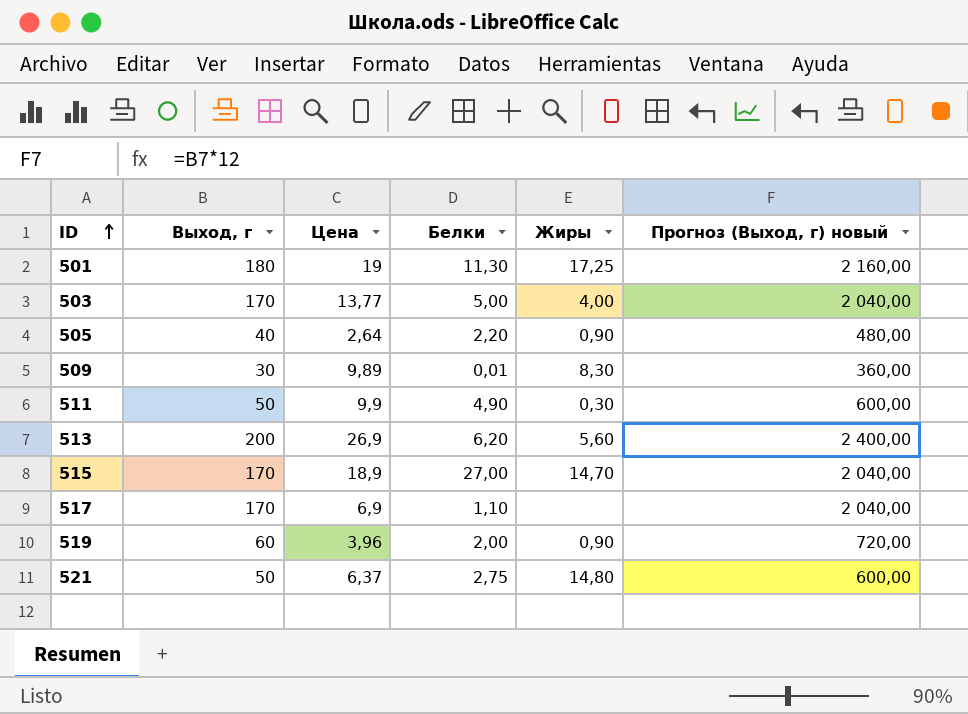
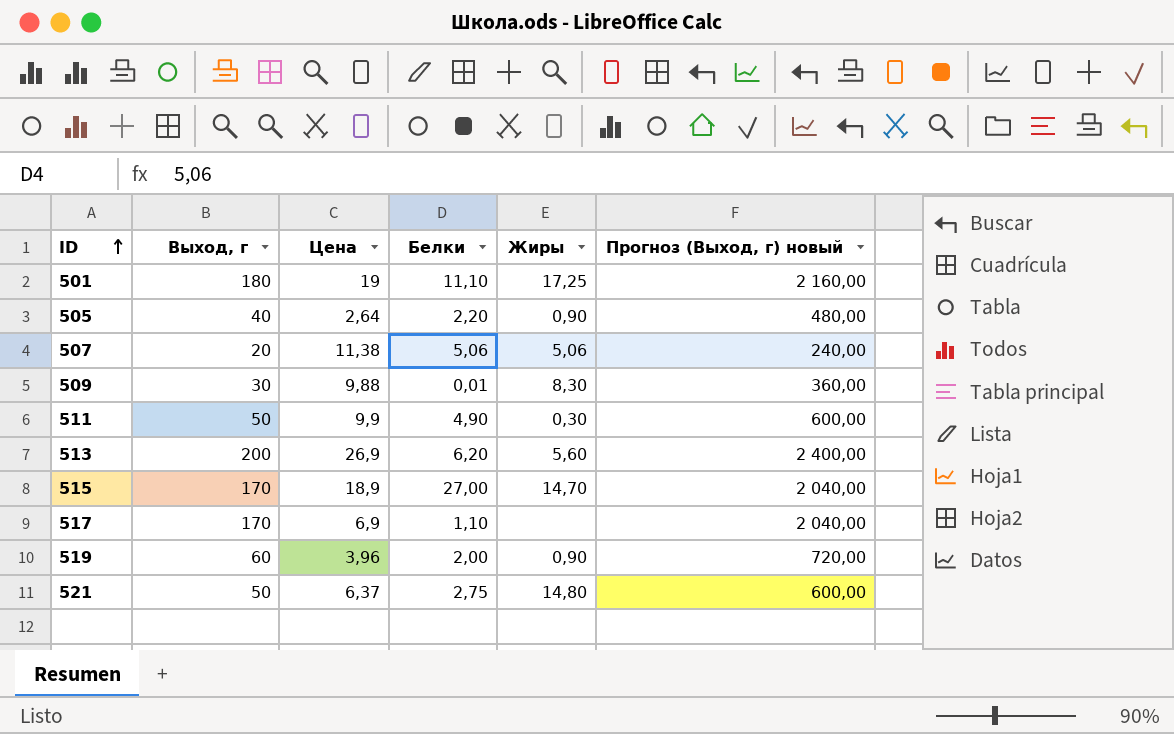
row 503: 170 | 13,77 | 5,00 | 4,00 | 2 040,00 -> none
501 | Белки: 11,30 -> 11,10
row 507: none -> 20 | 11,38 | 5,06 | 5,06 | 240,00
509 | Цена: 9,89 -> 9,88

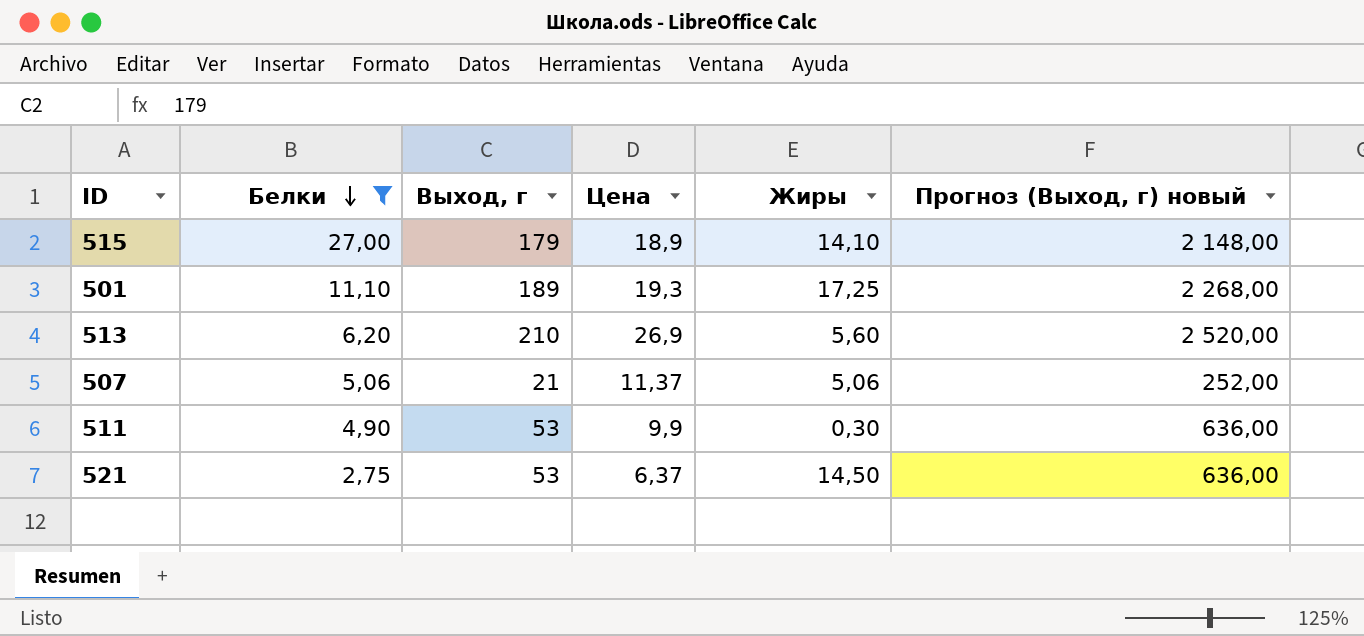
filter: none -> Белки >= 2,75
row order: ID ascending -> Белки descending
column Белки | position: 4 -> 2
515 | Выход, г: 170 -> 179
515 | Жиры: 14,70 -> 14,10
515 | Прогноз (Выход, г) новый: 2 040,00 -> 2 148,00
501 | Выход, г: 180 -> 189
501 | Цена: 19 -> 19,3
501 | Прогноз (Выход, г) новый: 2 160,00 -> 2 268,00
513 | Выход, г: 200 -> 210
513 | Прогноз (Выход, г) новый: 2 400,00 -> 2 520,00
507 | Выход, г: 20 -> 21
507 | Цена: 11,38 -> 11,37
507 | Прогноз (Выход, г) новый: 240,00 -> 252,00
511 | Выход, г: 50 -> 53
511 | Прогноз (Выход, г) новый: 600,00 -> 636,00
521 | Выход, г: 50 -> 53
521 | Жиры: 14,80 -> 14,50
521 | Прогноз (Выход, г) новый: 600,00 -> 636,00

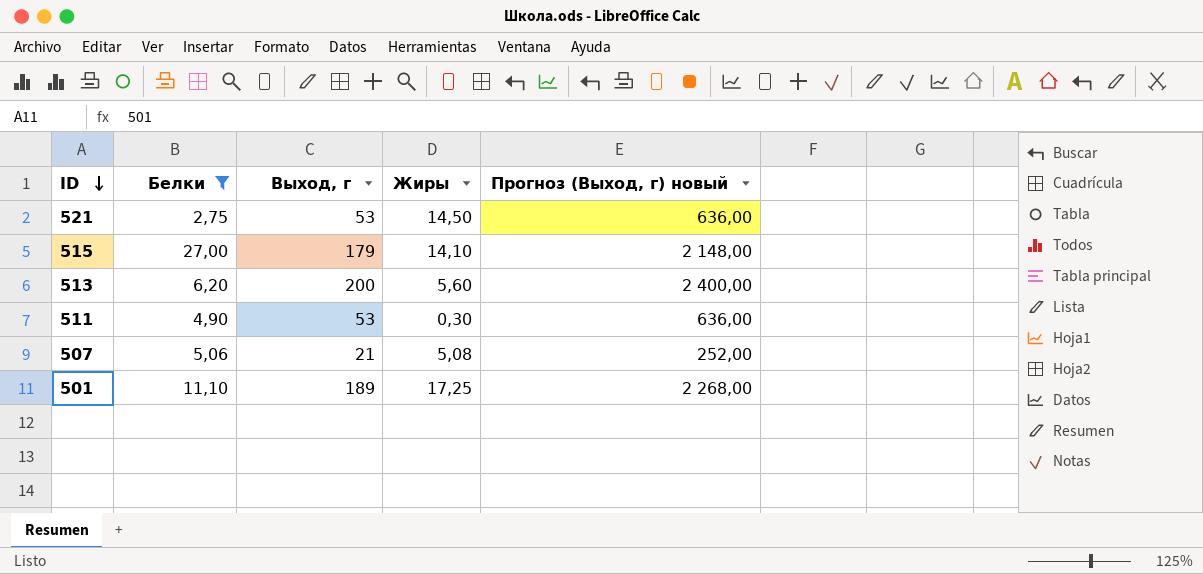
row order: Белки descending -> ID descending
column Цена | position: 4 -> none
513 | Выход, г: 210 -> 200
513 | Прогноз (Выход, г) новый: 2 520,00 -> 2 400,00
507 | Жиры: 5,06 -> 5,08

